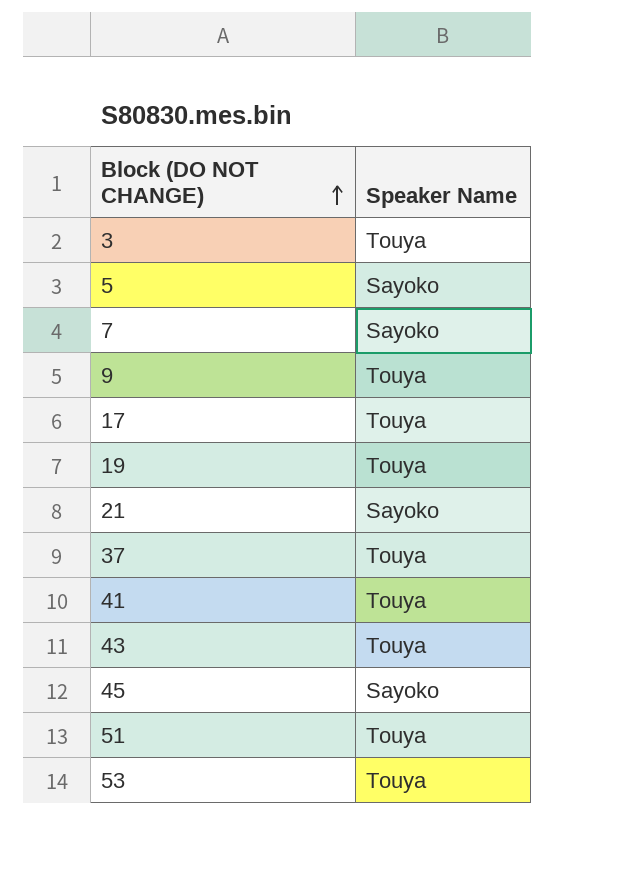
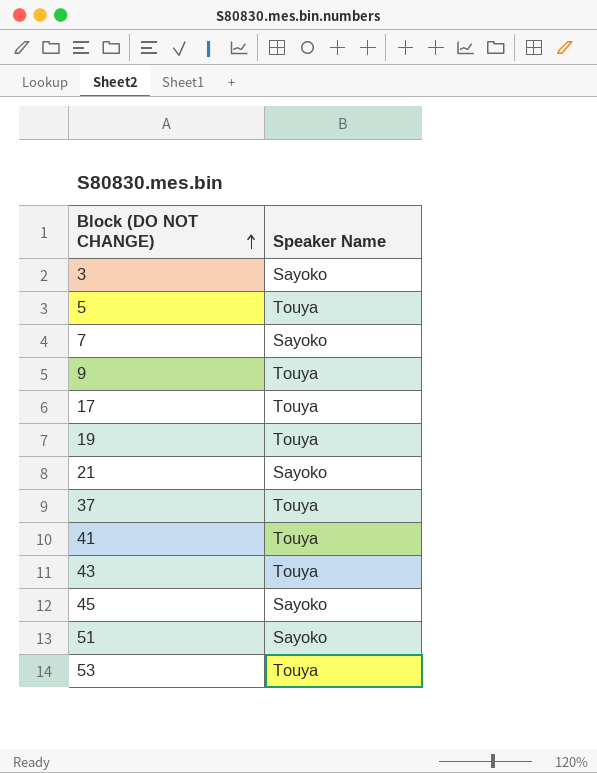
3 | Speaker Name: Touya -> Sayoko
5 | Speaker Name: Sayoko -> Touya
51 | Speaker Name: Touya -> Sayoko

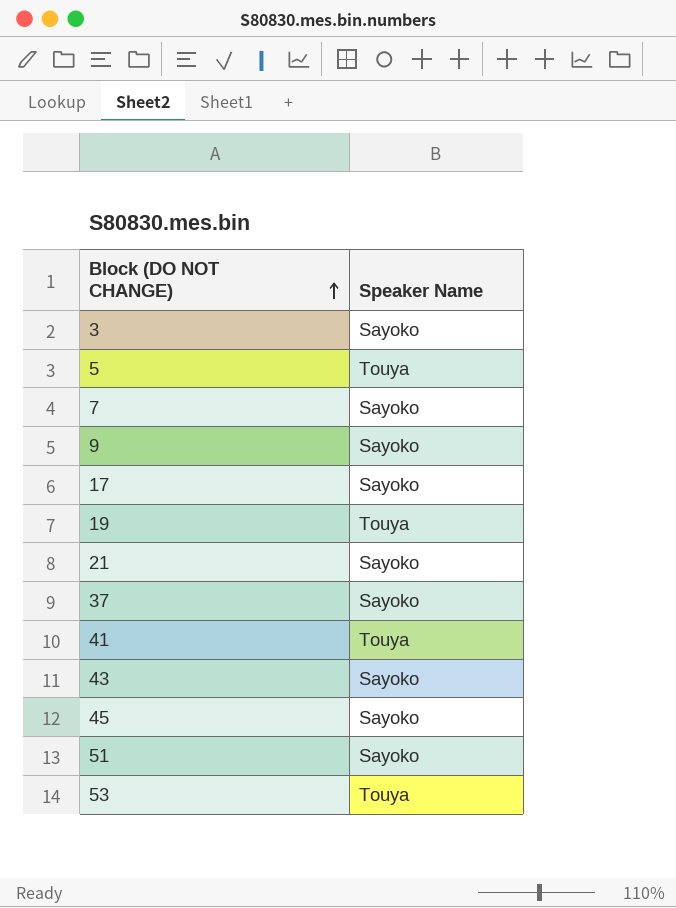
9 | Speaker Name: Touya -> Sayoko
17 | Speaker Name: Touya -> Sayoko
37 | Speaker Name: Touya -> Sayoko
43 | Speaker Name: Touya -> Sayoko

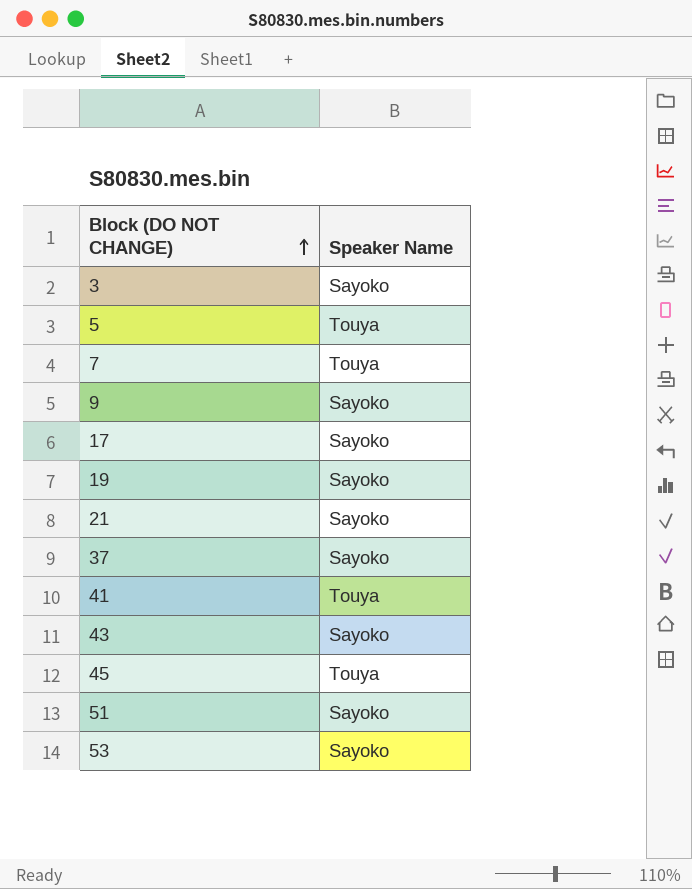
7 | Speaker Name: Sayoko -> Touya
19 | Speaker Name: Touya -> Sayoko
45 | Speaker Name: Sayoko -> Touya
53 | Speaker Name: Touya -> Sayoko

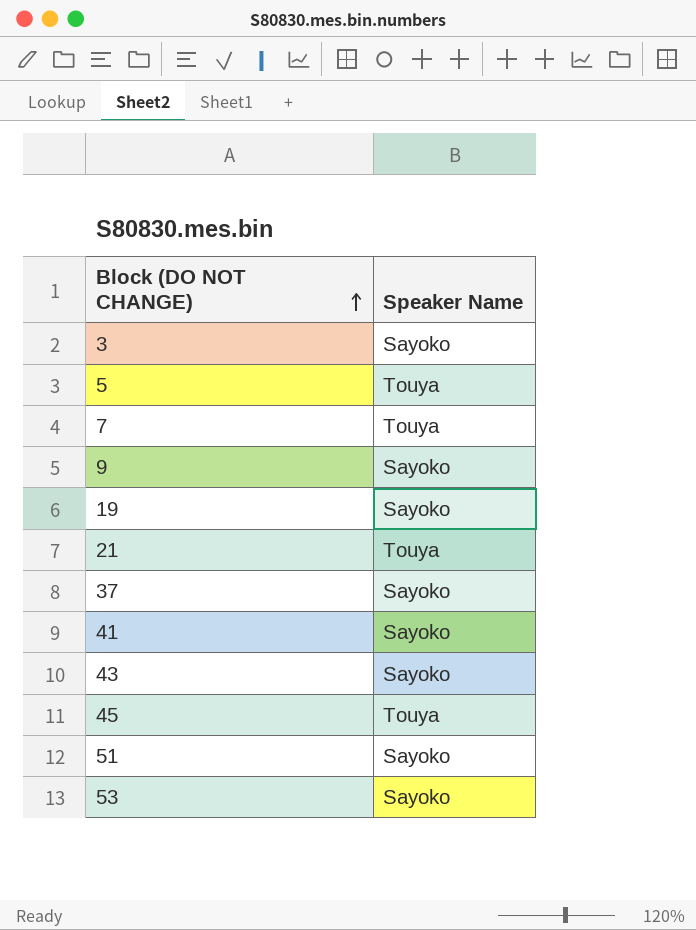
row 17: Sayoko -> none
21 | Speaker Name: Sayoko -> Touya
41 | Speaker Name: Touya -> Sayoko

